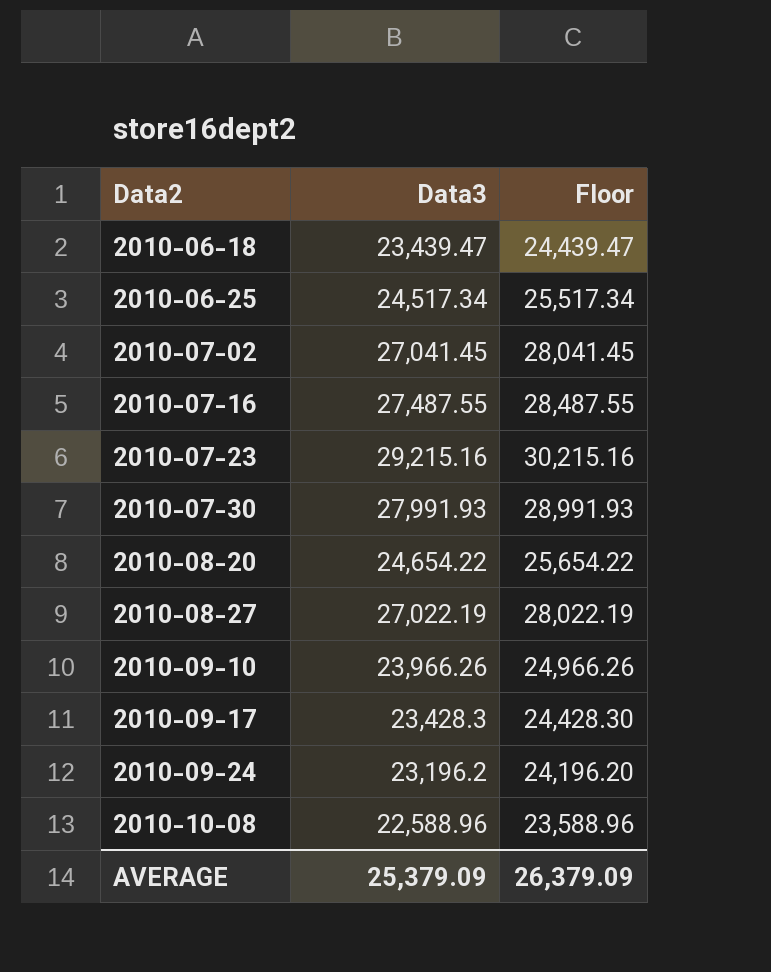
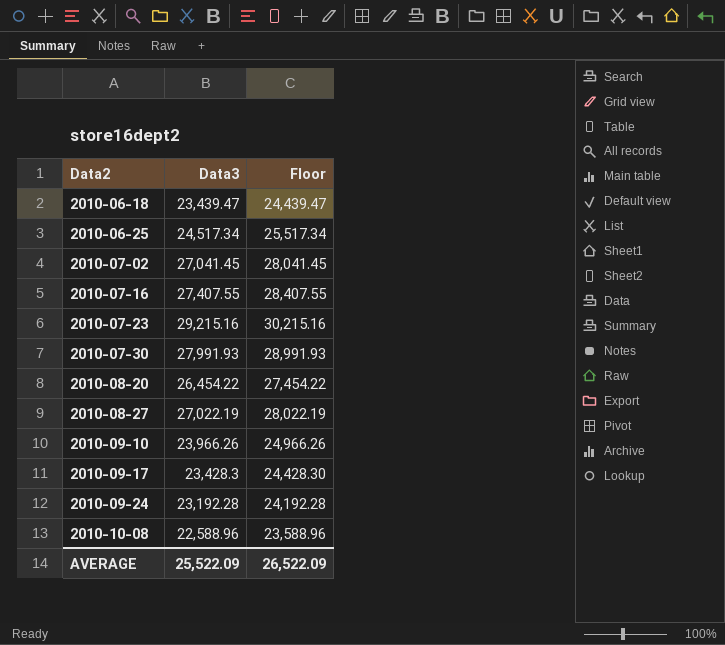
2010-07-16 | Data3: 27,487.55 -> 27,407.55
2010-07-16 | Floor: 28,487.55 -> 28,407.55
2010-08-20 | Data3: 24,654.22 -> 26,454.22
2010-08-20 | Floor: 25,654.22 -> 27,454.22
2010-09-24 | Data3: 23,196.2 -> 23,192.28
2010-09-24 | Floor: 24,196.20 -> 24,192.28
AVERAGE | Data3: 25,379.09 -> 25,522.09
AVERAGE | Floor: 26,379.09 -> 26,522.09

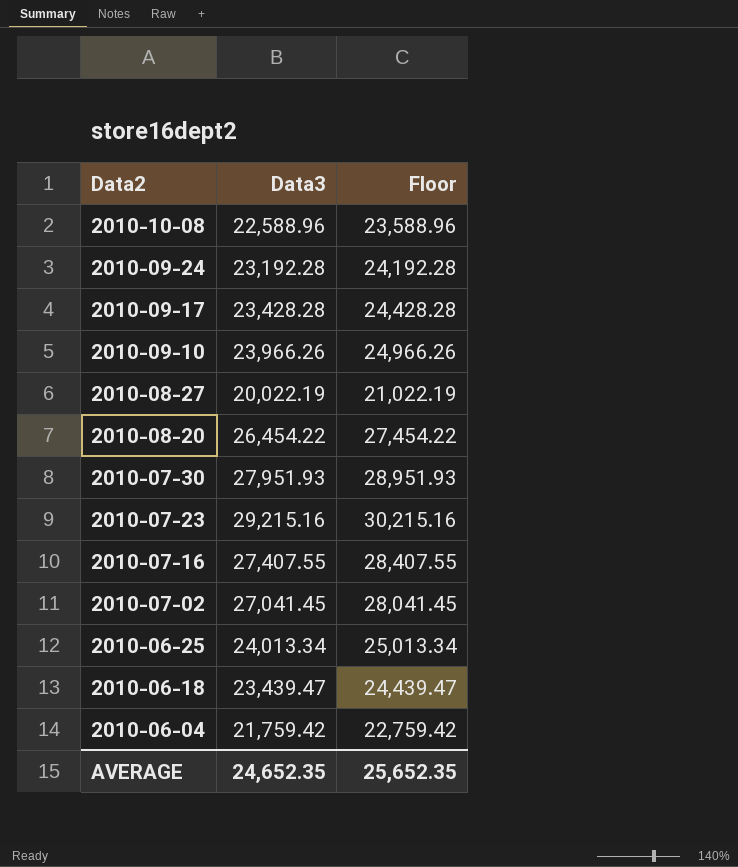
row order: Data2 ascending -> Data2 descending
2010-09-17 | Data3: 23,428.3 -> 23,428.28
2010-09-17 | Floor: 24,428.30 -> 24,428.28
2010-08-27 | Data3: 27,022.19 -> 20,022.19
2010-08-27 | Floor: 28,022.19 -> 21,022.19
2010-07-30 | Data3: 27,991.93 -> 27,951.93
2010-07-30 | Floor: 28,991.93 -> 28,951.93
2010-06-25 | Data3: 24,517.34 -> 24,013.34
2010-06-25 | Floor: 25,517.34 -> 25,013.34
row 2010-06-04: none -> 21,759.42 | 22,759.42
AVERAGE | Data3: 25,522.09 -> 24,652.35
AVERAGE | Floor: 26,522.09 -> 25,652.35

